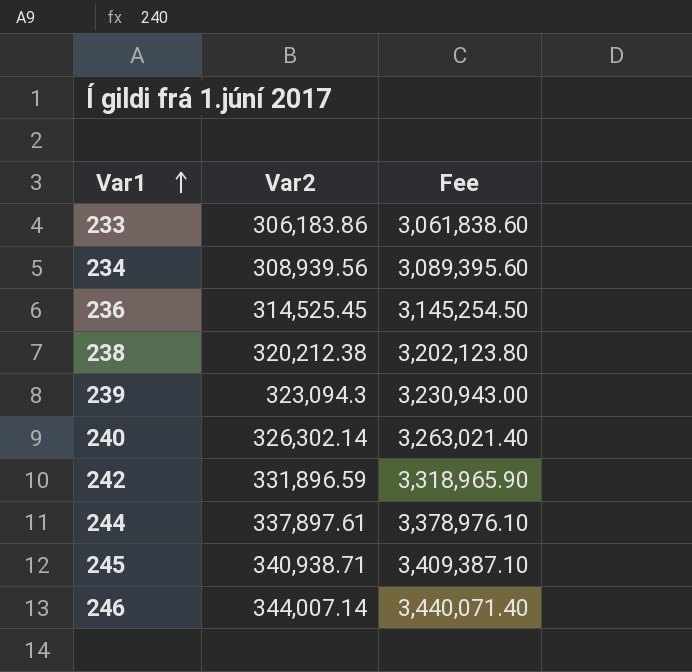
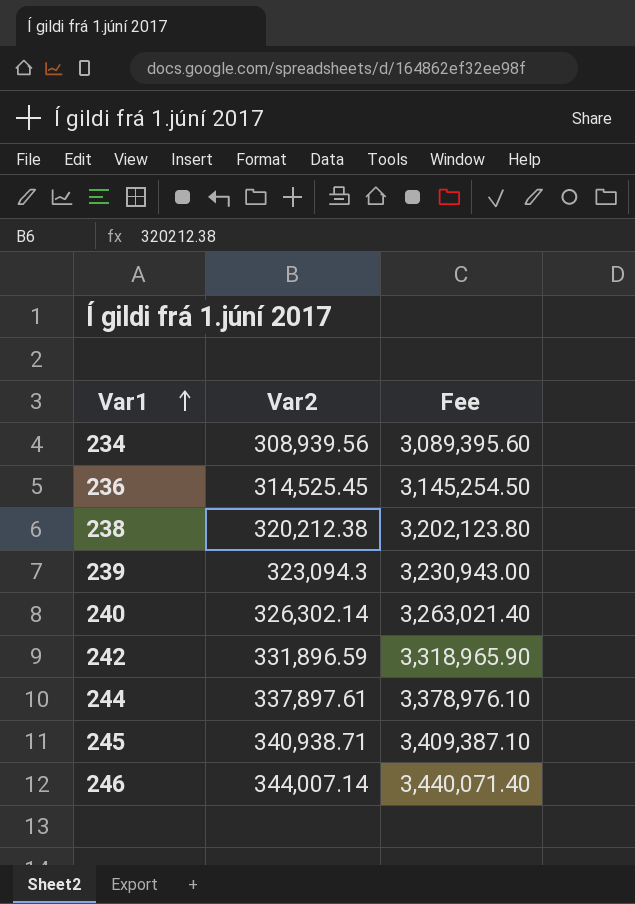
row 233: 306,183.86 | 3,061,838.60 -> none

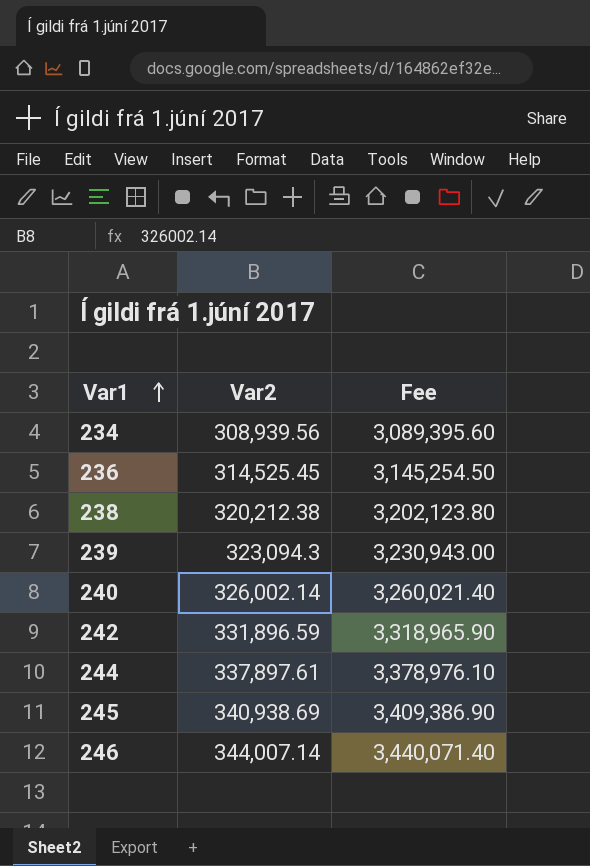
240 | Var2: 326,302.14 -> 326,002.14
240 | Fee: 3,263,021.40 -> 3,260,021.40
245 | Var2: 340,938.71 -> 340,938.69
245 | Fee: 3,409,387.10 -> 3,409,386.90

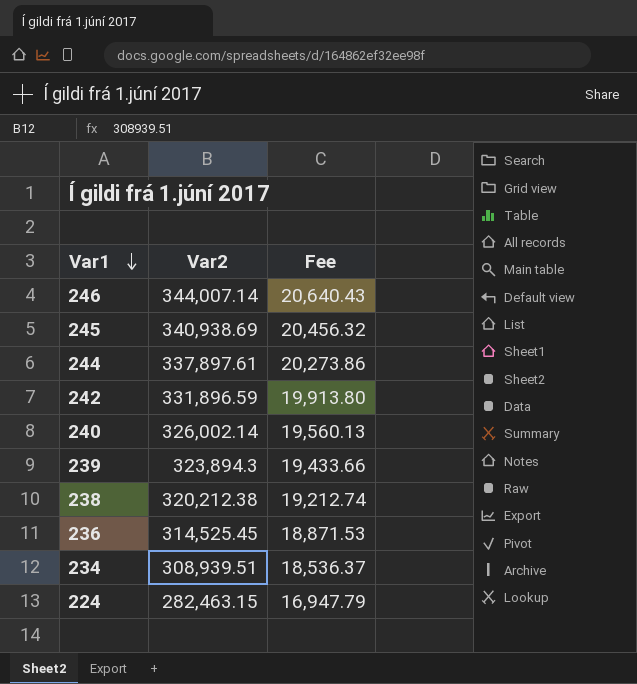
row order: Var1 ascending -> Var1 descending
column Fee | formula: [Var2] * 10 -> [Var2] * 0.06
239 | Var2: 323,094.3 -> 323,894.3
234 | Var2: 308,939.56 -> 308,939.51
row 224: none -> 282,463.15 | 16,947.79

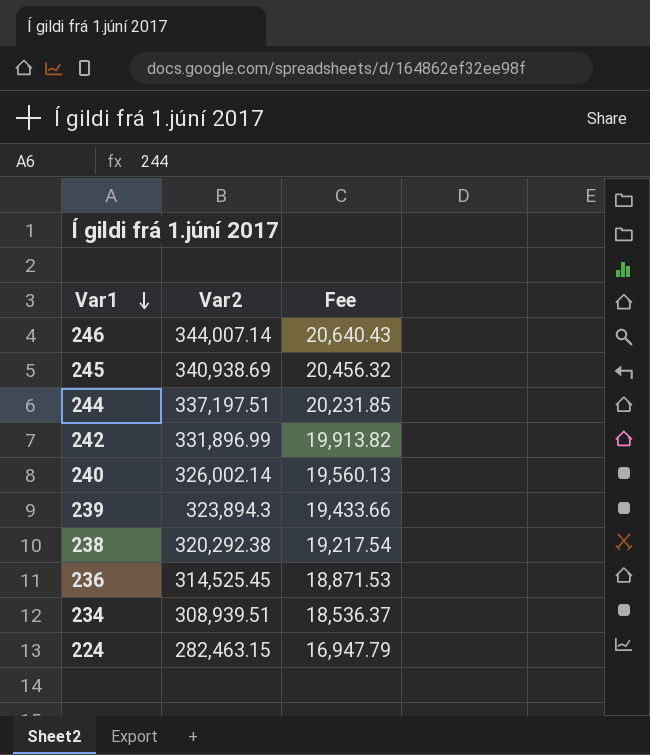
244 | Var2: 337,897.61 -> 337,197.51
244 | Fee: 20,273.86 -> 20,231.85
242 | Var2: 331,896.59 -> 331,896.99
242 | Fee: 19,913.80 -> 19,913.82
238 | Var2: 320,212.38 -> 320,292.38
238 | Fee: 19,212.74 -> 19,217.54

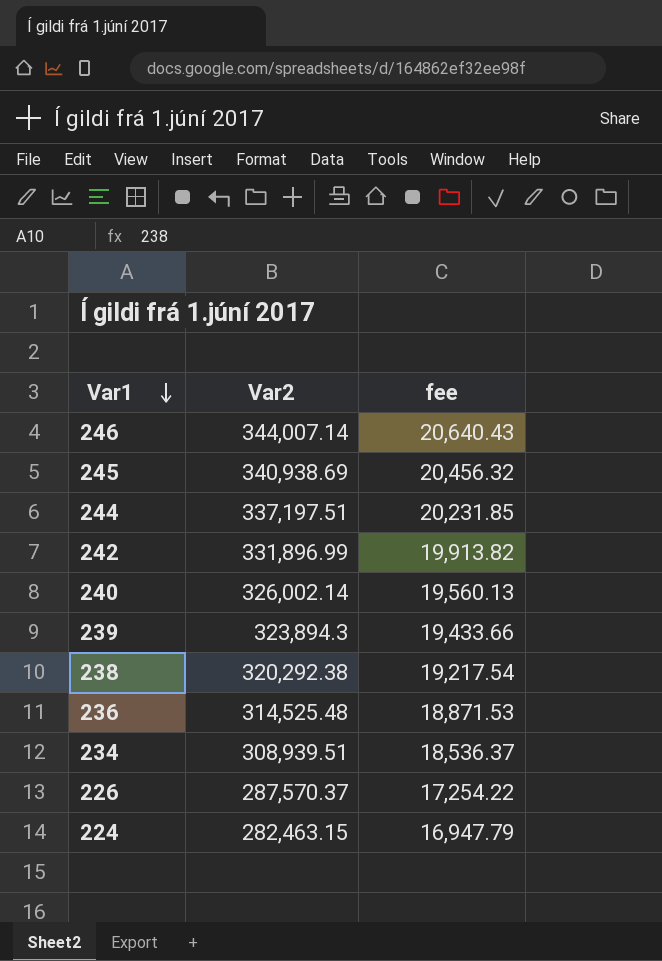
column name: Fee -> fee
236 | Var2: 314,525.45 -> 314,525.48
row 226: none -> 287,570.37 | 17,254.22

